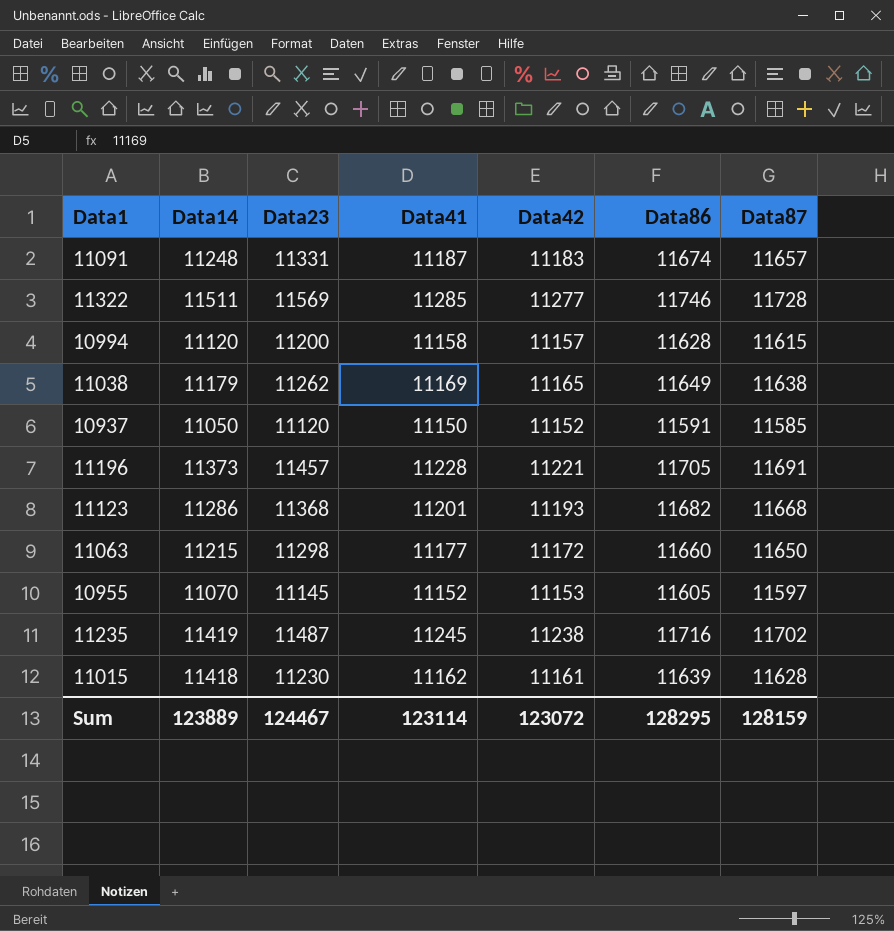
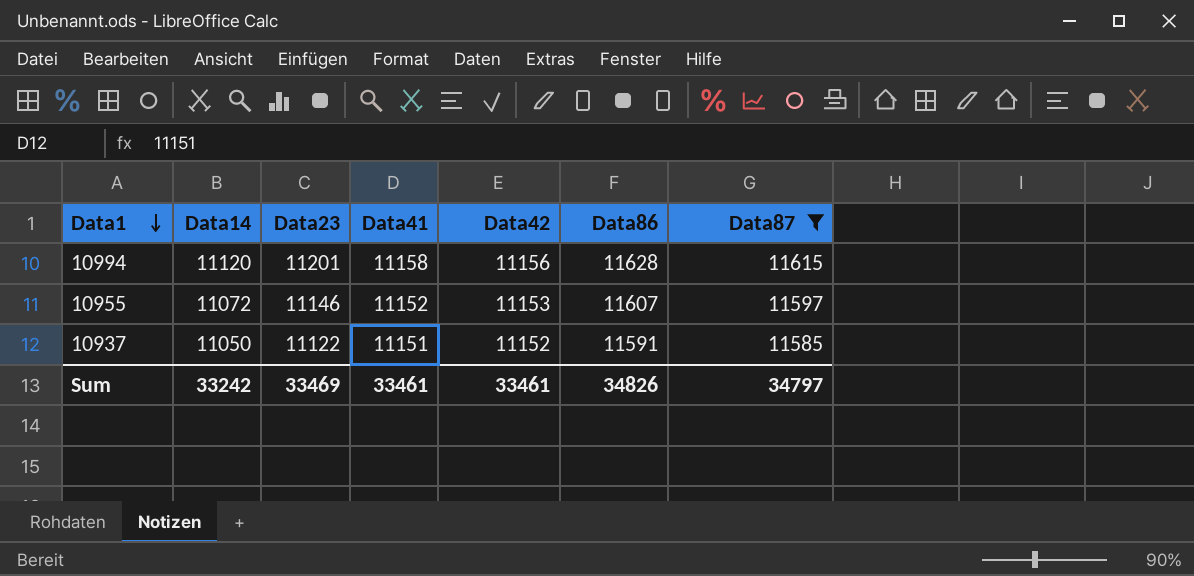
filter: none -> Data87 <= 11615
row order: none -> Data1 descending
10994 | Data23: 11200 -> 11201
10994 | Data42: 11157 -> 11156
10955 | Data14: 11070 -> 11072
10955 | Data23: 11145 -> 11146
10955 | Data86: 11605 -> 11607
10937 | Data23: 11120 -> 11122
10937 | Data41: 11150 -> 11151
Sum | Data14: 123889 -> 33242
Sum | Data23: 124467 -> 33469
Sum | Data41: 123114 -> 33461
Sum | Data42: 123072 -> 33461
Sum | Data86: 128295 -> 34826
Sum | Data87: 128159 -> 34797

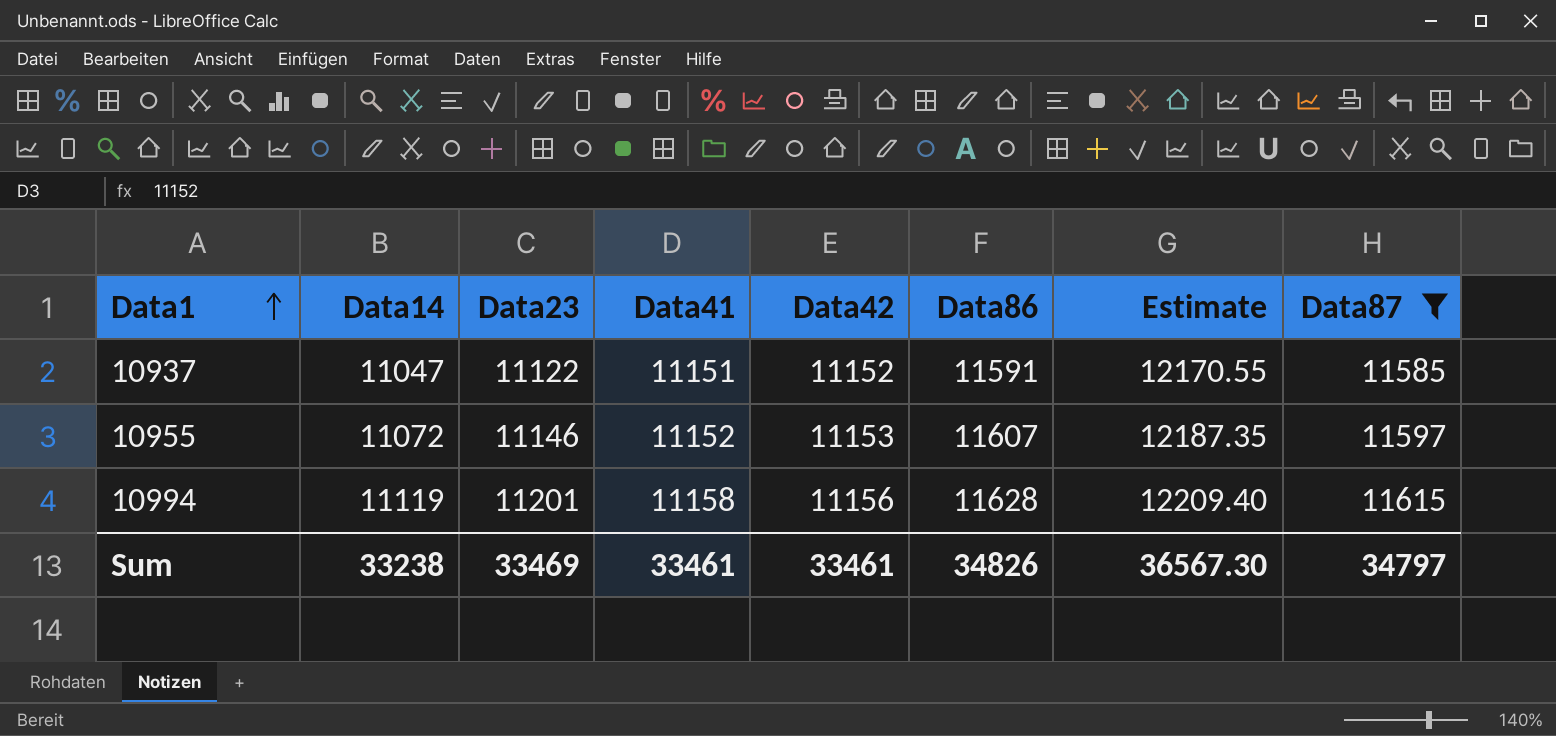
row order: Data1 descending -> Data1 ascending
column Estimate | formula: none -> [Data86] * 1.05
10937 | Data14: 11050 -> 11047
10994 | Data14: 11120 -> 11119
Sum | Data14: 33242 -> 33238

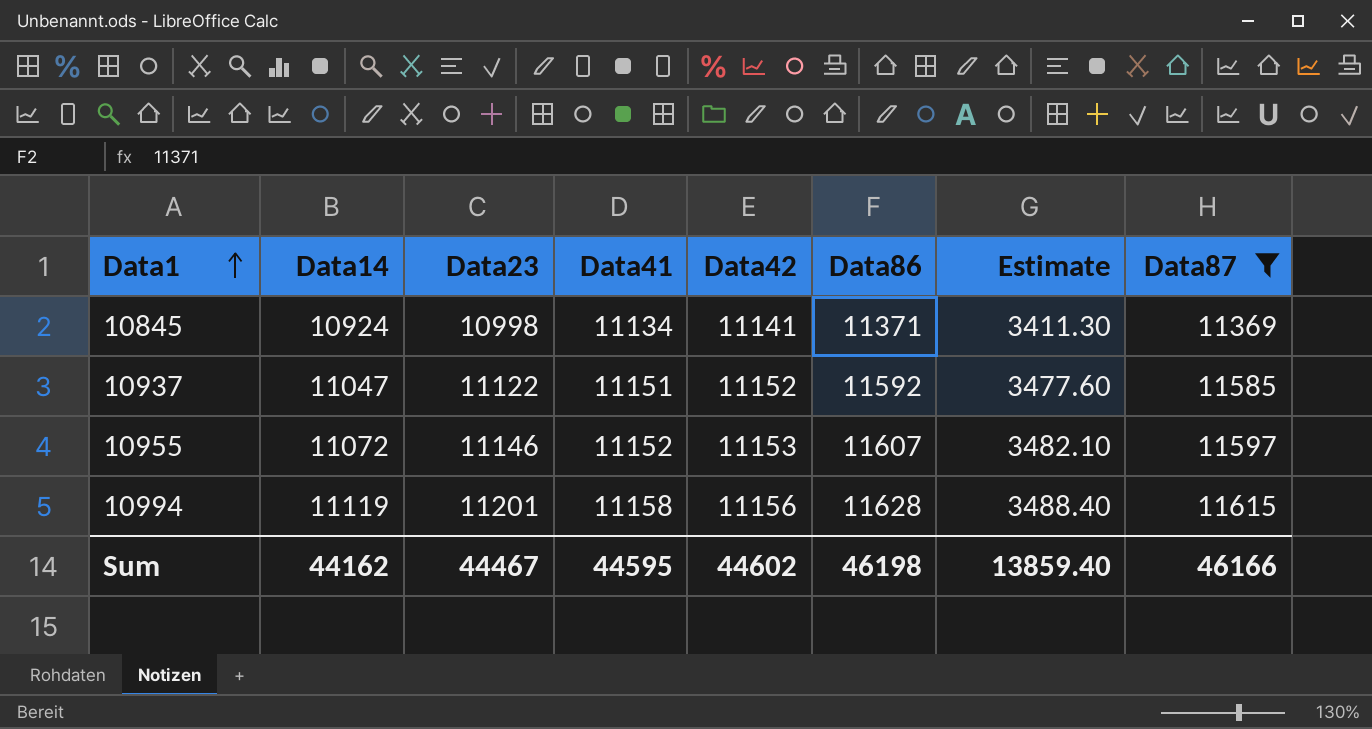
column Estimate | formula: [Data86] * 1.05 -> [Data86] * 0.3
row 10845: none -> 10924 | 10998 | 11134 | 11141 | 11371 | 3411.30 | 11369
10937 | Data86: 11591 -> 11592
Sum | Data14: 33238 -> 44162
Sum | Data23: 33469 -> 44467
Sum | Data41: 33461 -> 44595
Sum | Data42: 33461 -> 44602
Sum | Data86: 34826 -> 46198
Sum | Estimate: 36567.30 -> 13859.40
Sum | Data87: 34797 -> 46166

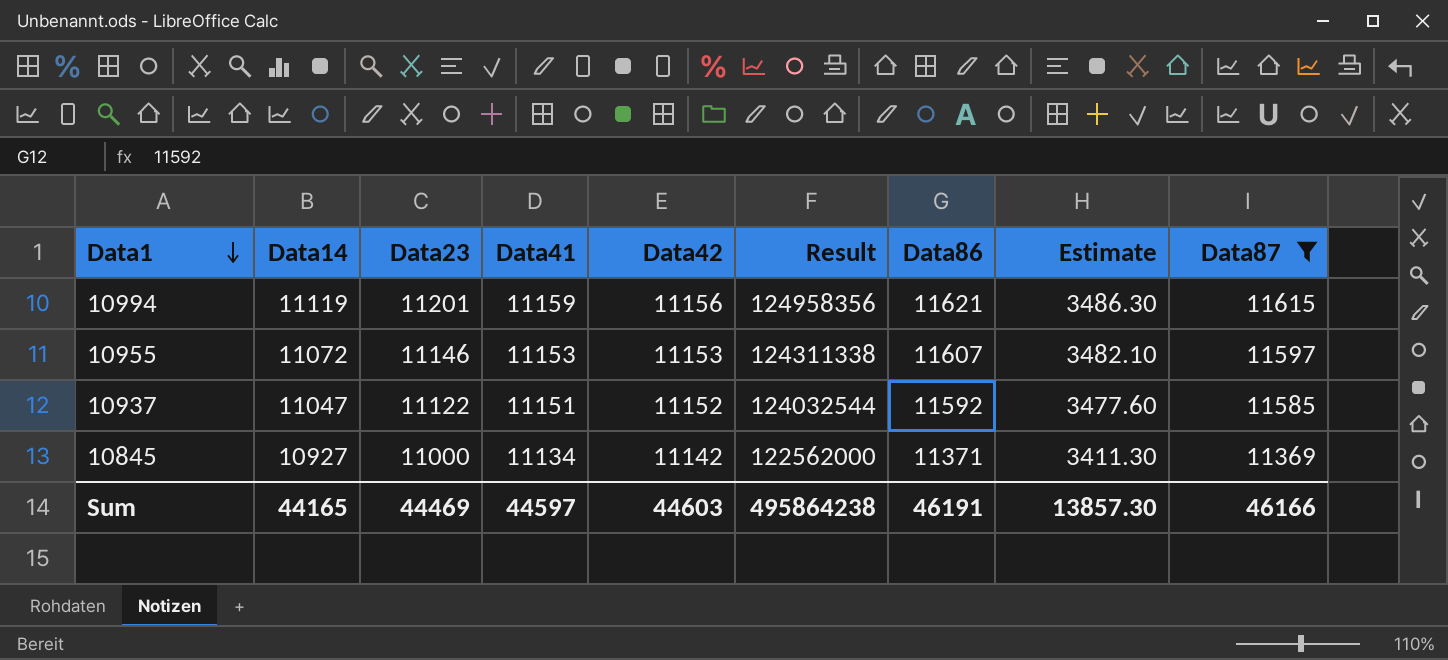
row order: Data1 ascending -> Data1 descending
column Result | formula: none -> [Data23] * [Data42]
10994 | Data41: 11158 -> 11159
10994 | Data86: 11628 -> 11621
10994 | Estimate: 3488.40 -> 3486.30
10955 | Data41: 11152 -> 11153
10845 | Data14: 10924 -> 10927
10845 | Data23: 10998 -> 11000
10845 | Data42: 11141 -> 11142
Sum | Data14: 44162 -> 44165
Sum | Data23: 44467 -> 44469
Sum | Data41: 44595 -> 44597
Sum | Data42: 44602 -> 44603
Sum | Data86: 46198 -> 46191
Sum | Estimate: 13859.40 -> 13857.30

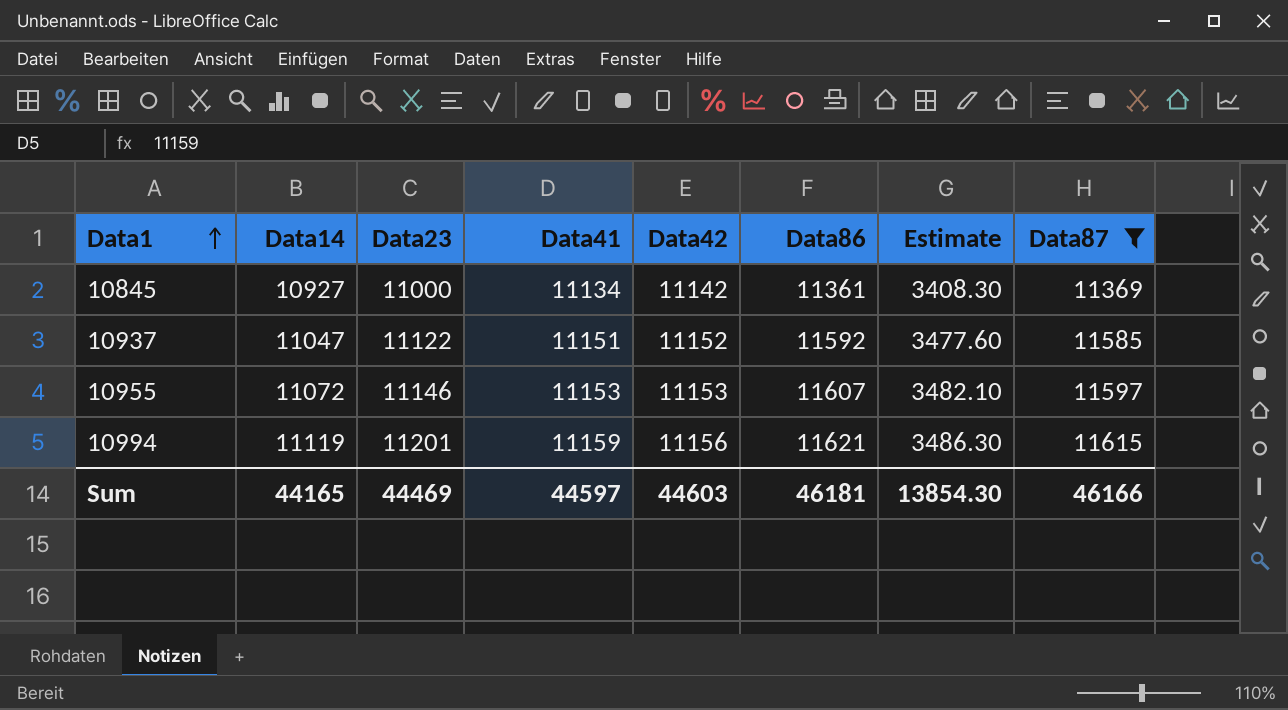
row order: Data1 descending -> Data1 ascending
column Result | formula: [Data23] * [Data42] -> none
10845 | Data86: 11371 -> 11361
10845 | Estimate: 3411.30 -> 3408.30
Sum | Data86: 46191 -> 46181
Sum | Estimate: 13857.30 -> 13854.30

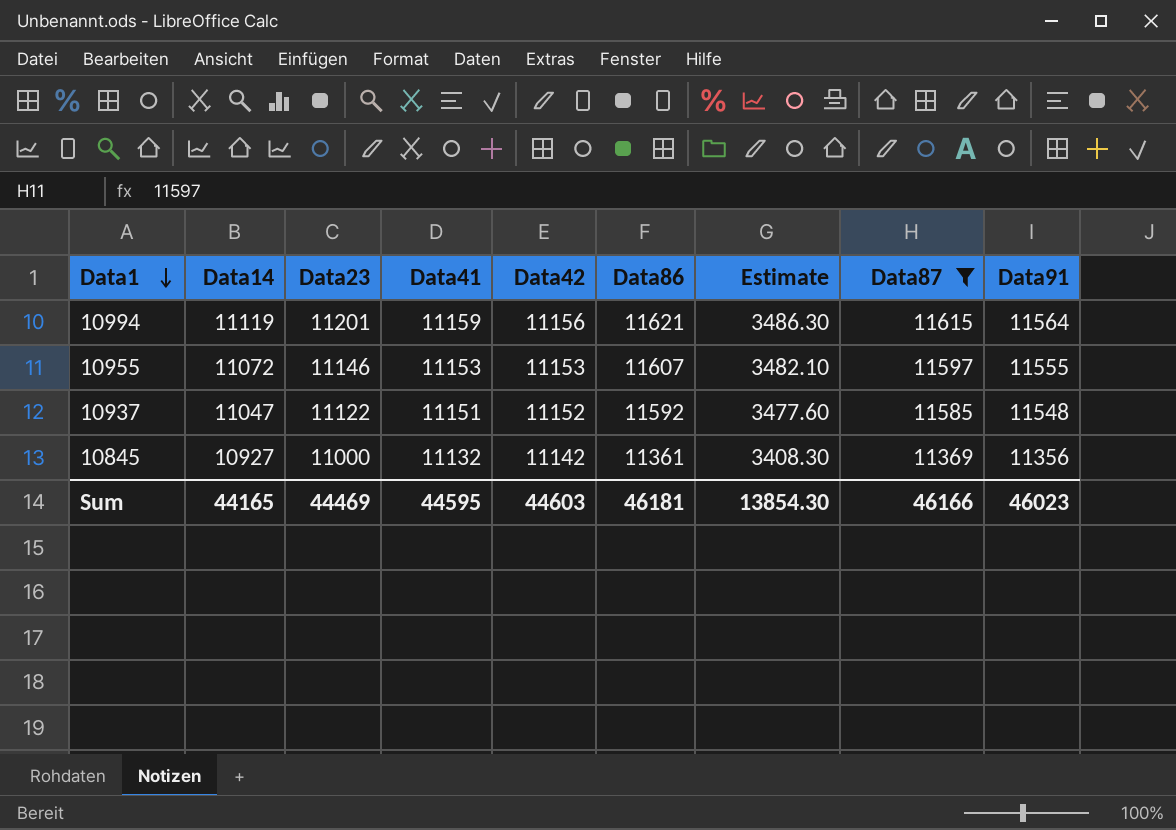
row order: Data1 ascending -> Data1 descending
column Data91 | position: none -> 9
10845 | Data41: 11134 -> 11132
Sum | Data41: 44597 -> 44595

